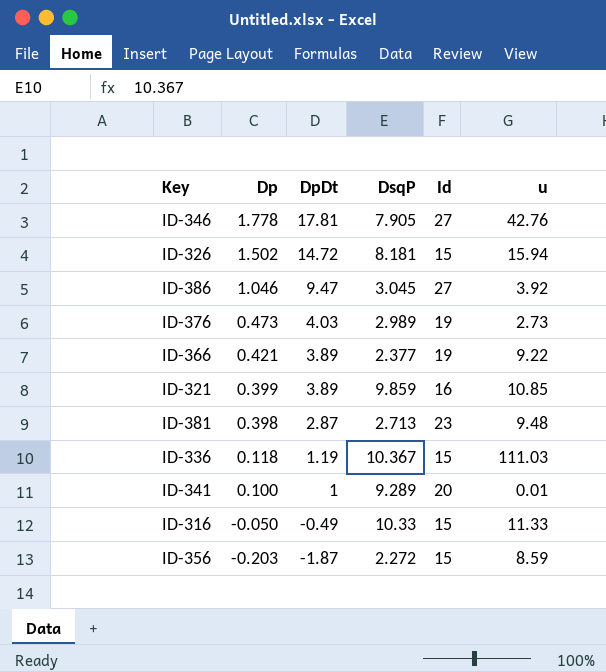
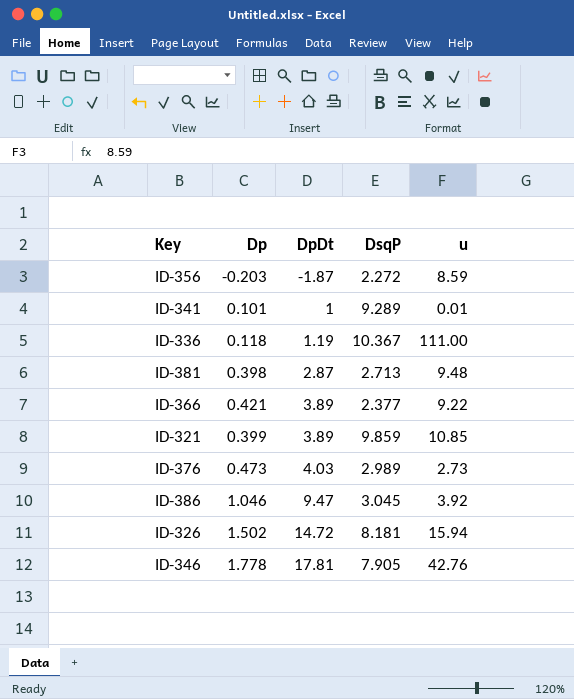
row order: Dp descending -> DpDt ascending
column Id | position: 5 -> none
row ID-316: -0.050 | -0.49 | 10.33 | 15 | 11.33 -> none
ID-341 | Dp: 0.100 -> 0.101
ID-336 | u: 111.03 -> 111.00

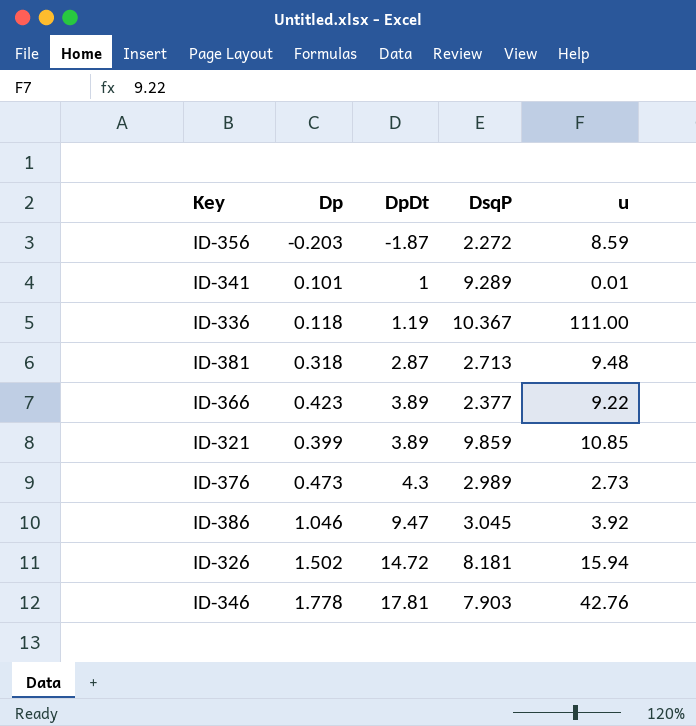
ID-381 | Dp: 0.398 -> 0.318
ID-366 | Dp: 0.421 -> 0.423
ID-376 | DpDt: 4.03 -> 4.3
ID-346 | DsqP: 7.905 -> 7.903

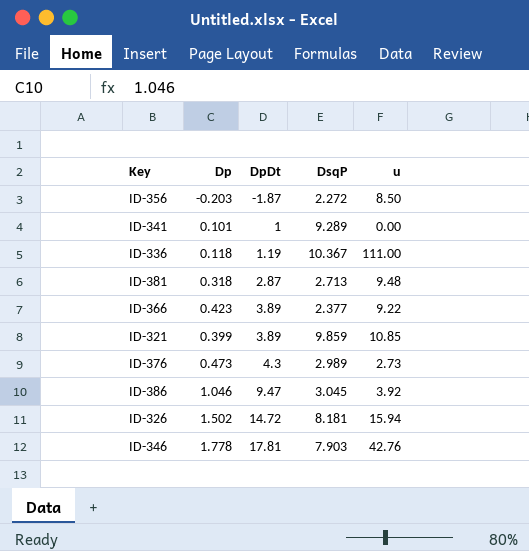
ID-356 | u: 8.59 -> 8.50
ID-341 | u: 0.01 -> 0.00

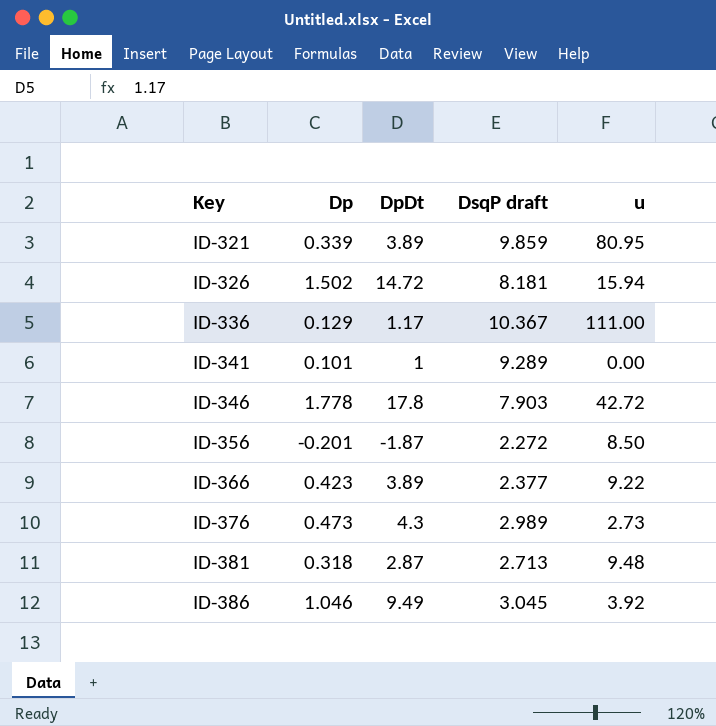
row order: DpDt ascending -> Key ascending
column name: DsqP -> DsqP draft
ID-321 | Dp: 0.399 -> 0.339
ID-321 | u: 10.85 -> 80.95
ID-336 | Dp: 0.118 -> 0.129
ID-336 | DpDt: 1.19 -> 1.17
ID-346 | DpDt: 17.81 -> 17.8
ID-346 | u: 42.76 -> 42.72
ID-356 | Dp: -0.203 -> -0.201
ID-386 | DpDt: 9.47 -> 9.49

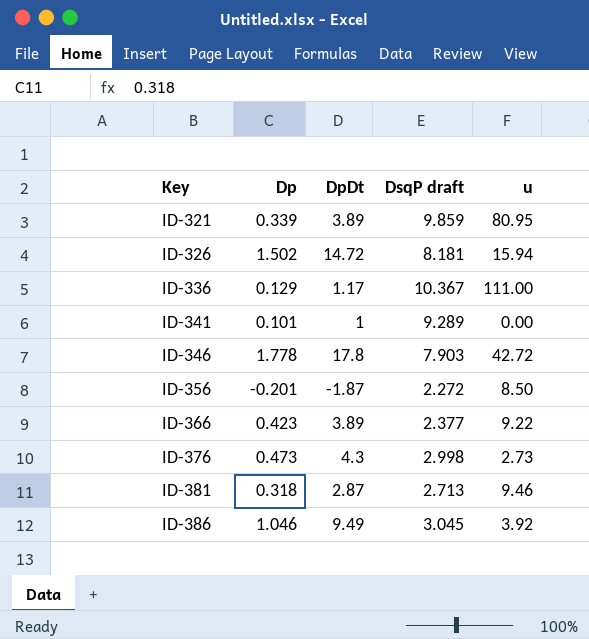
ID-376 | DsqP draft: 2.989 -> 2.998
ID-381 | u: 9.48 -> 9.46

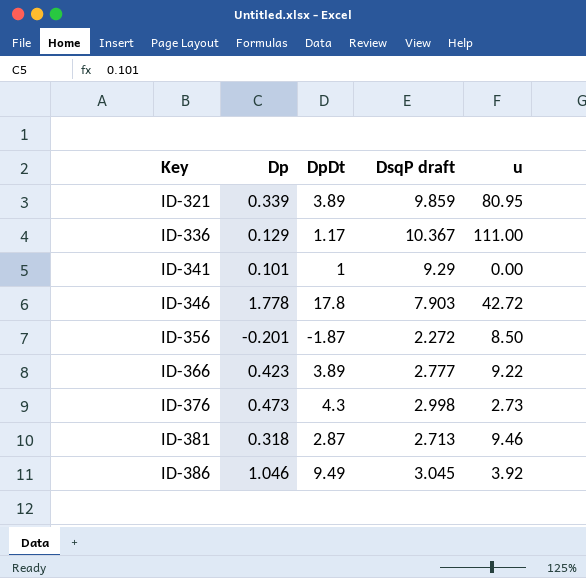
row ID-326: 1.502 | 14.72 | 8.181 | 15.94 -> none
ID-341 | DsqP draft: 9.289 -> 9.29
ID-366 | DsqP draft: 2.377 -> 2.777

